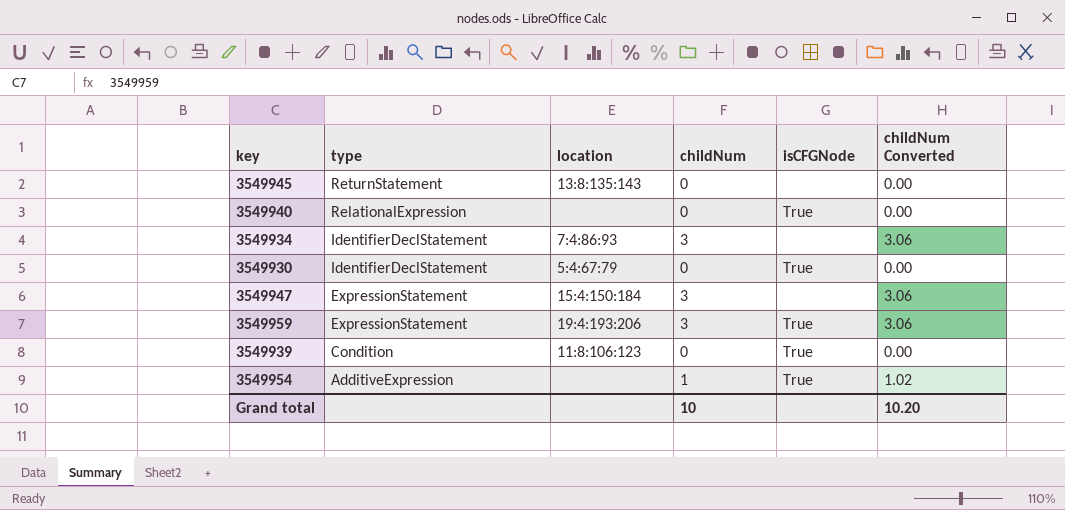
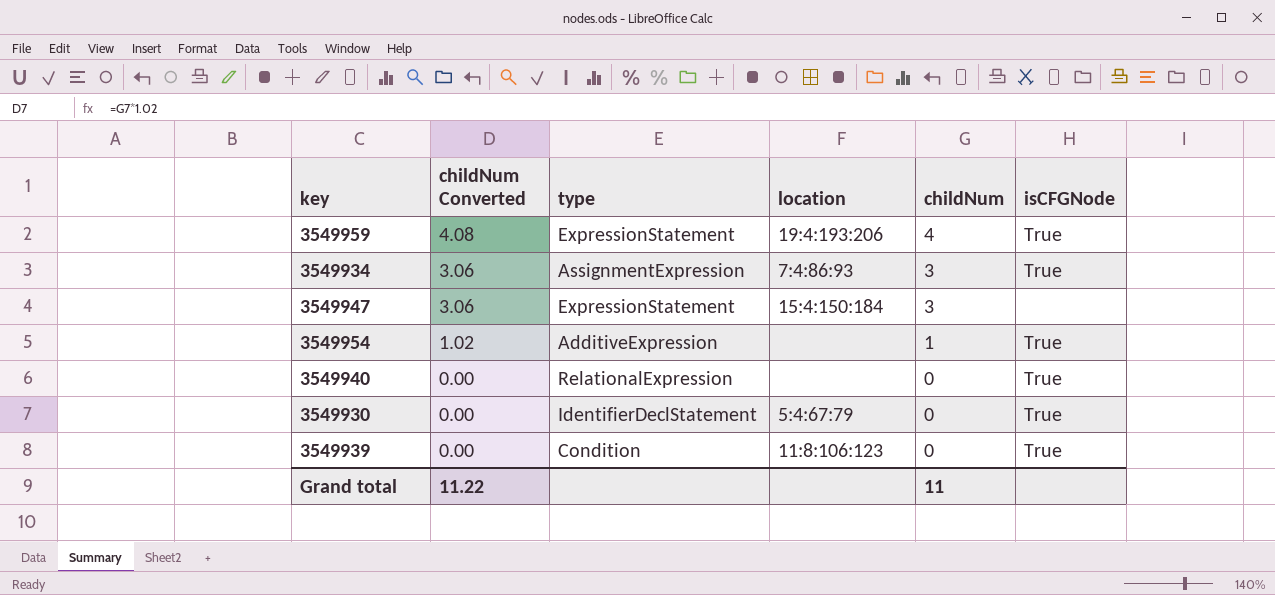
row order: type descending -> childNum Converted descending
column childNum Converted | position: 6 -> 2
row 3549945: ReturnStatement | 13:8:135:143 | 0 | none | 0.00 -> none
3549959 | childNum Converted: 3.06 -> 4.08
3549959 | childNum: 3 -> 4
3549934 | type: IdentifierDeclStatement -> AssignmentExpression
3549934 | isCFGNode: none -> True
Grand total | childNum Converted: 10.20 -> 11.22
Grand total | childNum: 10 -> 11

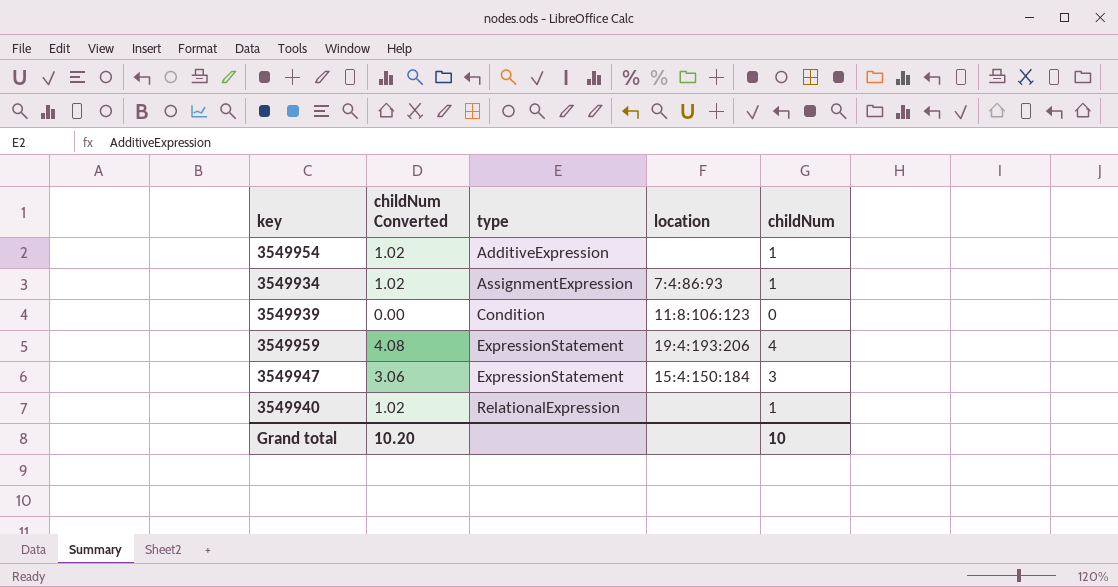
row order: childNum Converted descending -> type ascending
column isCFGNode | position: 6 -> none
row 3549930: 0.00 | IdentifierDeclStatement | 5:4:67:79 | 0 | True -> none
3549934 | childNum Converted: 3.06 -> 1.02
3549934 | childNum: 3 -> 1
3549940 | childNum Converted: 0.00 -> 1.02
3549940 | childNum: 0 -> 1
Grand total | childNum Converted: 11.22 -> 10.20
Grand total | childNum: 11 -> 10

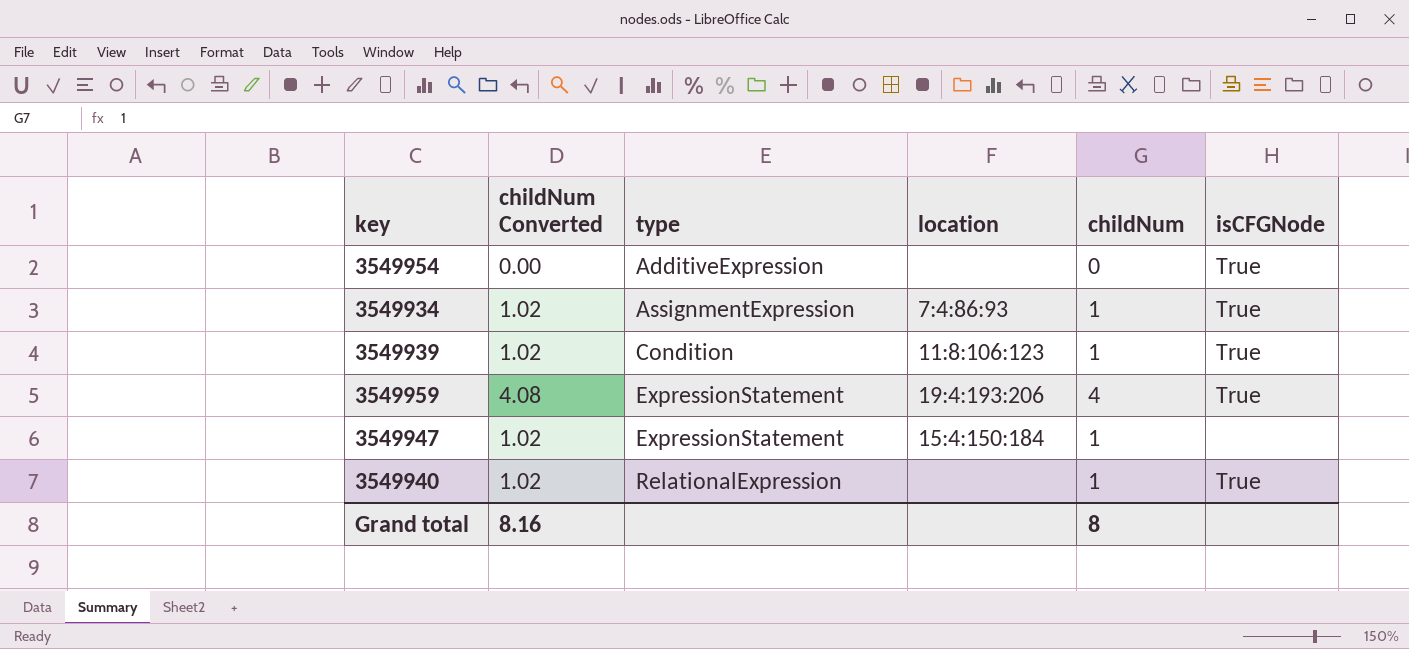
column isCFGNode | position: none -> 6
3549954 | childNum Converted: 1.02 -> 0.00
3549954 | childNum: 1 -> 0
3549939 | childNum Converted: 0.00 -> 1.02
3549939 | childNum: 0 -> 1
3549947 | childNum Converted: 3.06 -> 1.02
3549947 | childNum: 3 -> 1
Grand total | childNum Converted: 10.20 -> 8.16
Grand total | childNum: 10 -> 8

